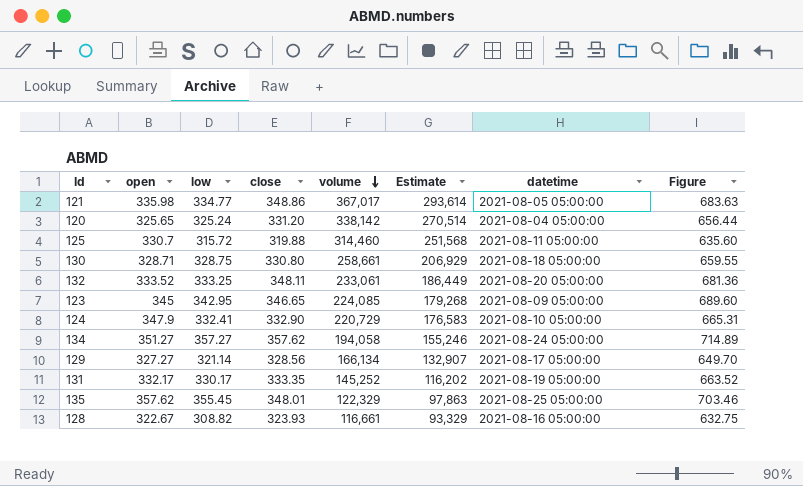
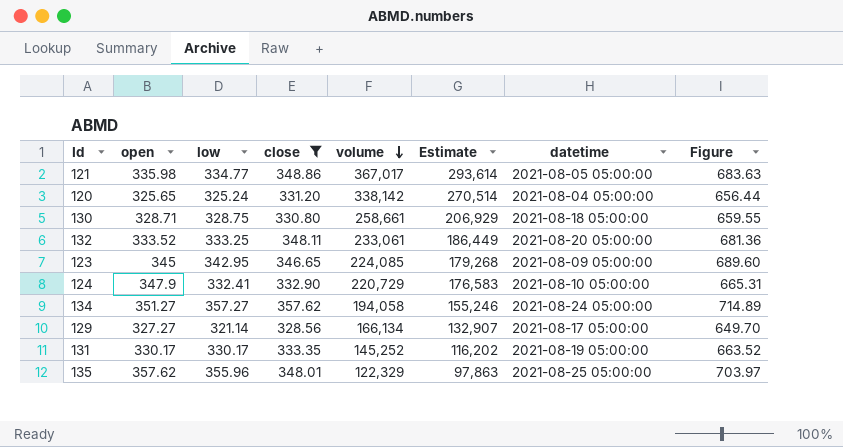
filter: none -> close >= 328.56
131 | open: 332.17 -> 330.17
135 | low: 355.45 -> 355.96
135 | Figure: 703.46 -> 703.97

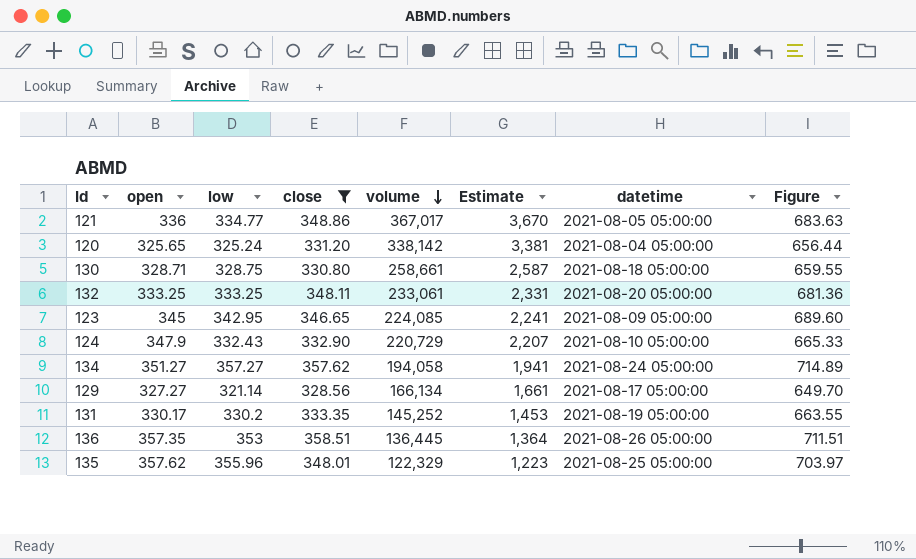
column Estimate | formula: [volume] * 0.8 -> [volume] * 0.01
121 | open: 335.98 -> 336
132 | open: 333.52 -> 333.25
124 | low: 332.41 -> 332.43
124 | Figure: 665.31 -> 665.33
131 | low: 330.17 -> 330.2
131 | Figure: 663.52 -> 663.55
row 136: none -> 357.35 | 353 | 358.51 | 136,445 | 1,364 | 2021-08-26 05:00:00 | 711.51

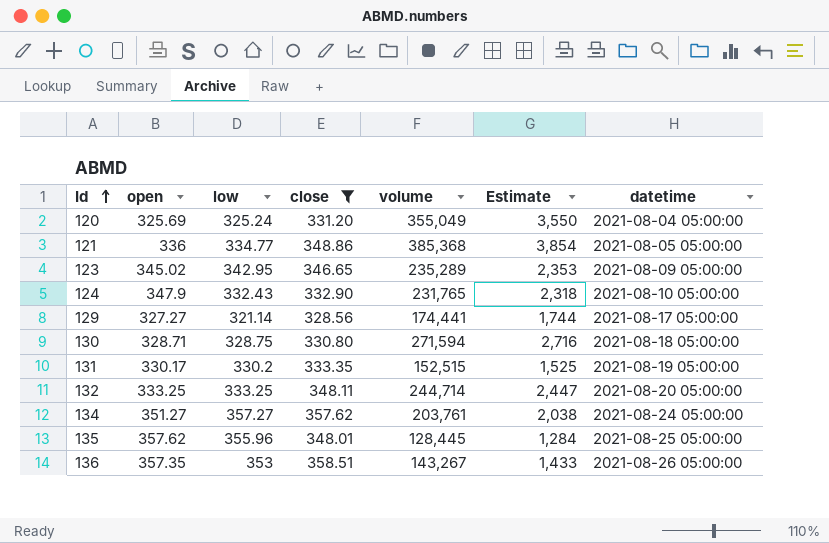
row order: volume descending -> Id ascending
column Figure | formula: [low] + [close] -> none
120 | open: 325.65 -> 325.69
120 | volume: 338,142 -> 355,049
120 | Estimate: 3,381 -> 3,550
121 | volume: 367,017 -> 385,368
121 | Estimate: 3,670 -> 3,854
123 | open: 345 -> 345.02
123 | volume: 224,085 -> 235,289
123 | Estimate: 2,241 -> 2,353
124 | volume: 220,729 -> 231,765
124 | Estimate: 2,207 -> 2,318
129 | volume: 166,134 -> 174,441
129 | Estimate: 1,661 -> 1,744
130 | volume: 258,661 -> 271,594
130 | Estimate: 2,587 -> 2,716
131 | volume: 145,252 -> 152,515
131 | Estimate: 1,453 -> 1,525
132 | volume: 233,061 -> 244,714
132 | Estimate: 2,331 -> 2,447
134 | volume: 194,058 -> 203,761
134 | Estimate: 1,941 -> 2,038
135 | volume: 122,329 -> 128,445
135 | Estimate: 1,223 -> 1,284
136 | volume: 136,445 -> 143,267
136 | Estimate: 1,364 -> 1,433

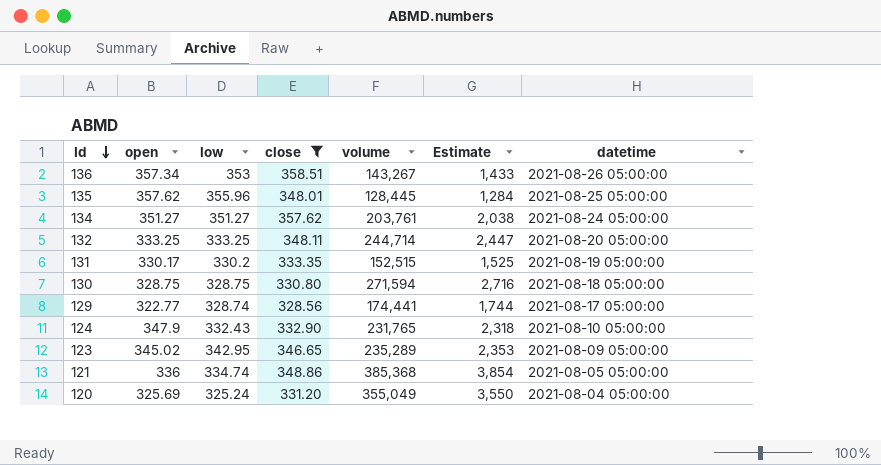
row order: Id ascending -> Id descending
136 | open: 357.35 -> 357.34
134 | low: 357.27 -> 351.27
130 | open: 328.71 -> 328.75
129 | open: 327.27 -> 322.77
129 | low: 321.14 -> 328.74
121 | low: 334.77 -> 334.74

